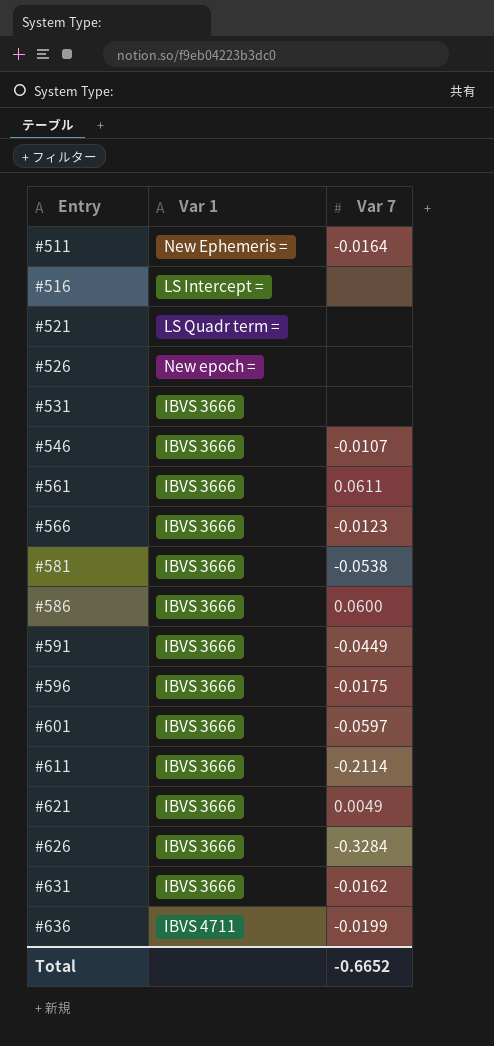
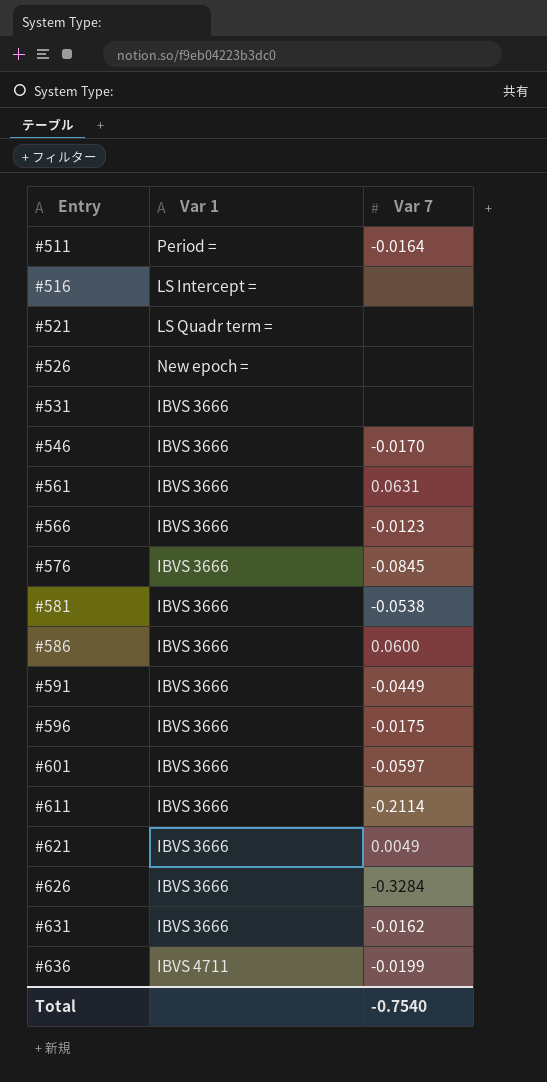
#511 | Var 1: New Ephemeris = -> Period =
#546 | Var 7: -0.0107 -> -0.0170
#561 | Var 7: 0.0611 -> 0.0631
row #576: none -> IBVS 3666 | -0.0845
Total | Var 7: -0.6652 -> -0.7540

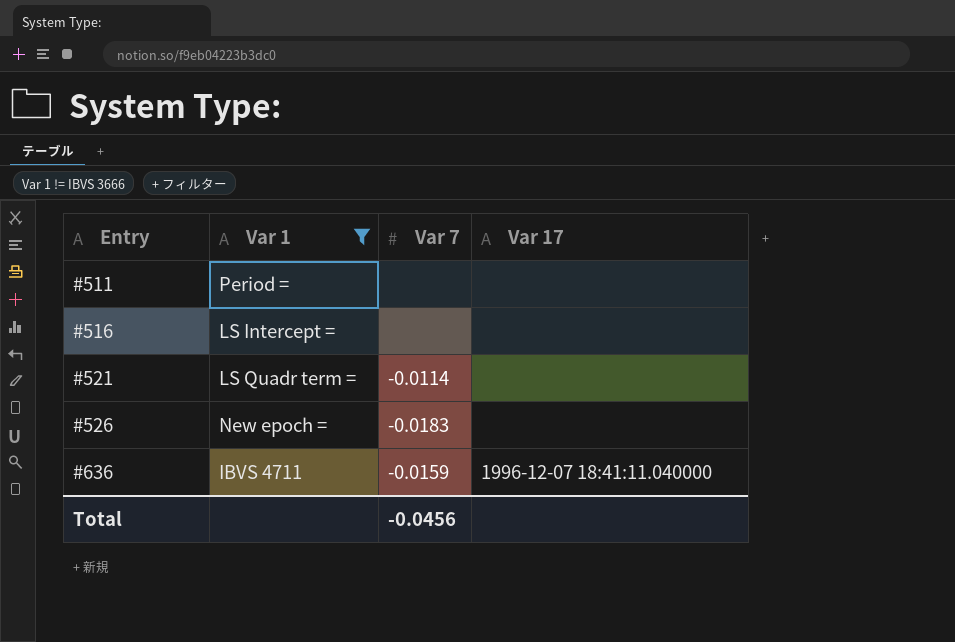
filter: none -> Var 1 != IBVS 3666
column Var 17 | position: none -> 4
#511 | Var 7: -0.0164 -> none
#521 | Var 7: none -> -0.0114
#526 | Var 7: none -> -0.0183
#636 | Var 7: -0.0199 -> -0.0159
Total | Var 7: -0.7540 -> -0.0456

